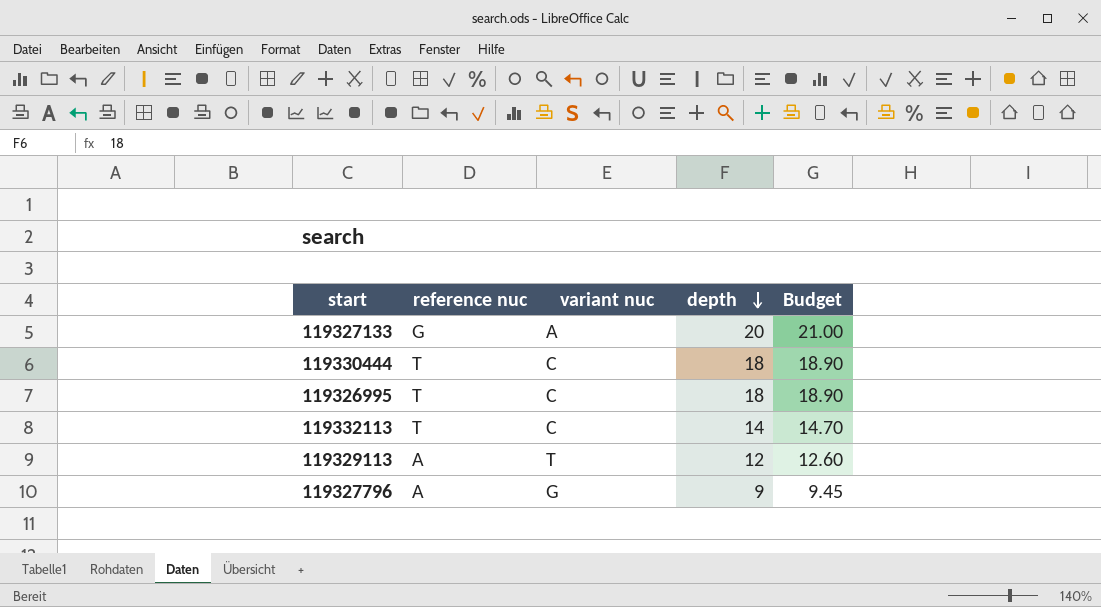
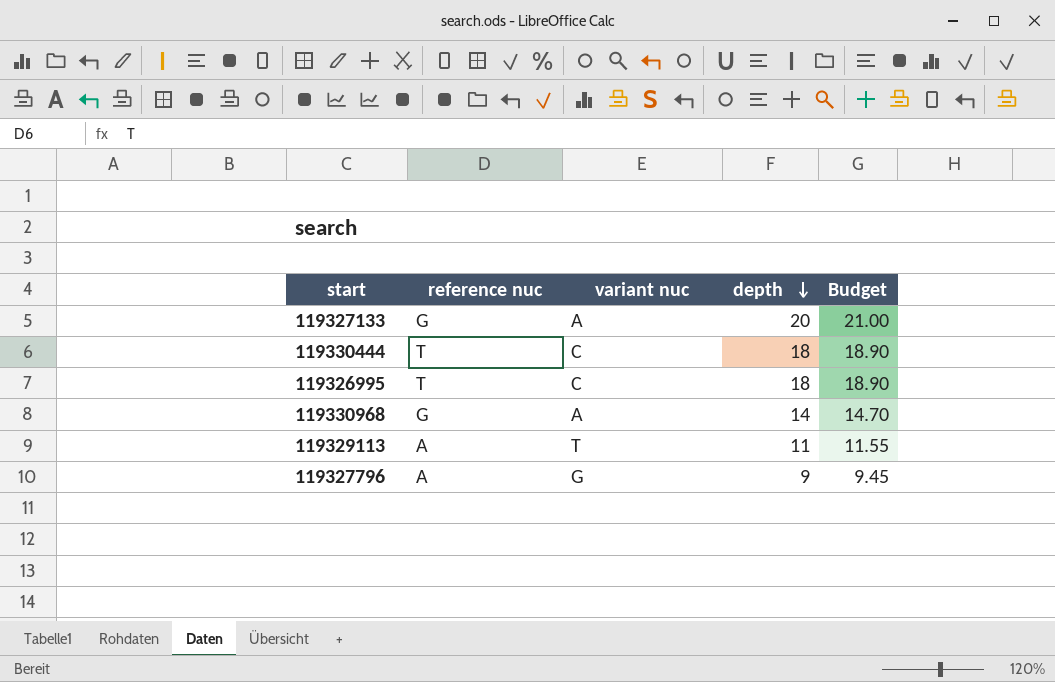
row 119332113: T | C | 14 | 14.70 -> none
row 119330968: none -> G | A | 14 | 14.70
119329113 | depth: 12 -> 11
119329113 | Budget: 12.60 -> 11.55

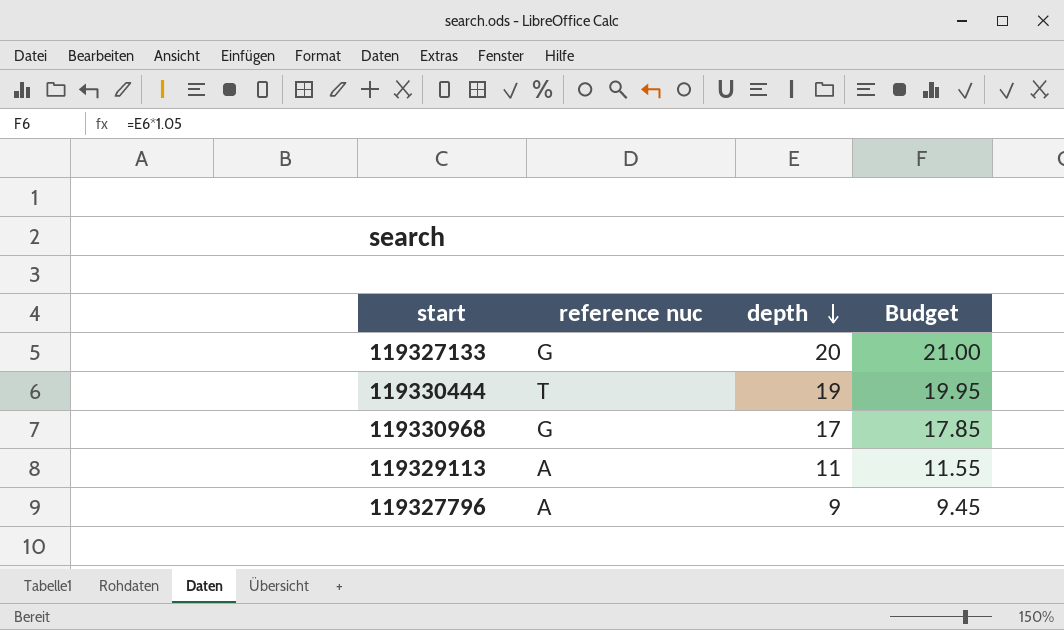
column variant nuc | position: 3 -> none
row 119326995: T | C | 18 | 18.90 -> none
119330444 | depth: 18 -> 19
119330444 | Budget: 18.90 -> 19.95
119330968 | depth: 14 -> 17
119330968 | Budget: 14.70 -> 17.85

